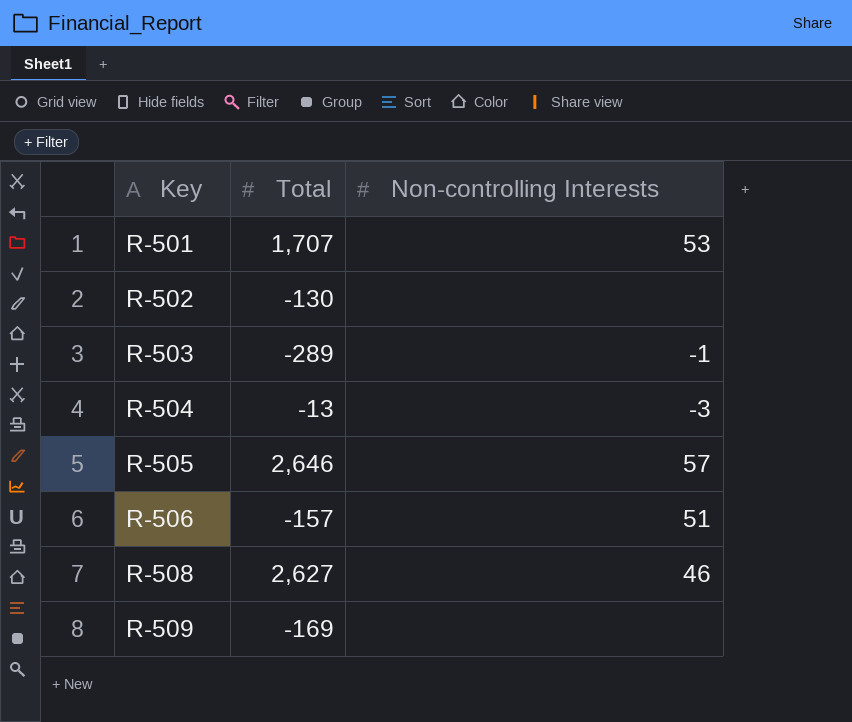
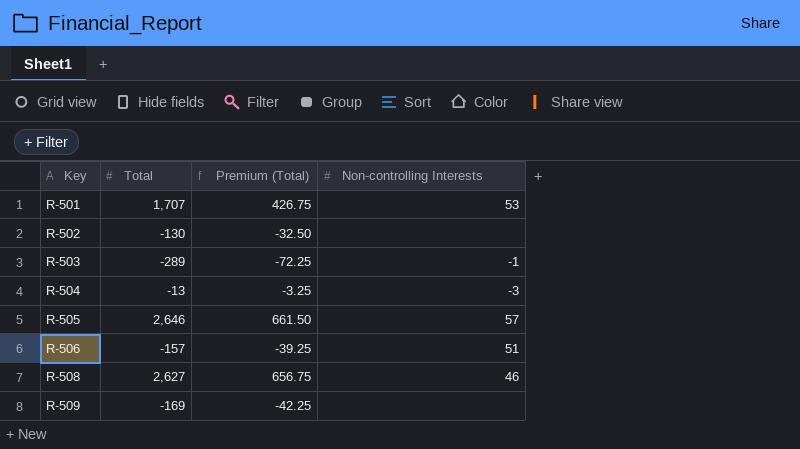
column Premium (Total) | formula: none -> [Total] * 0.25

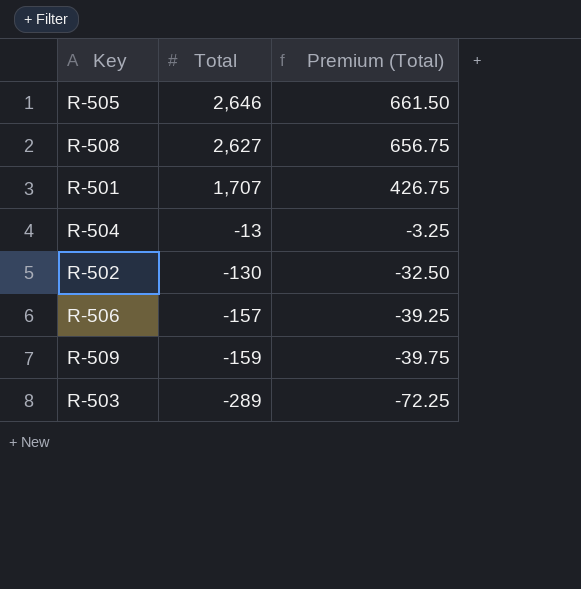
row order: Key ascending -> Total descending
column Non-controlling Interests | position: 4 -> none
R-509 | Total: -169 -> -159
R-509 | Premium (Total): -42.25 -> -39.75

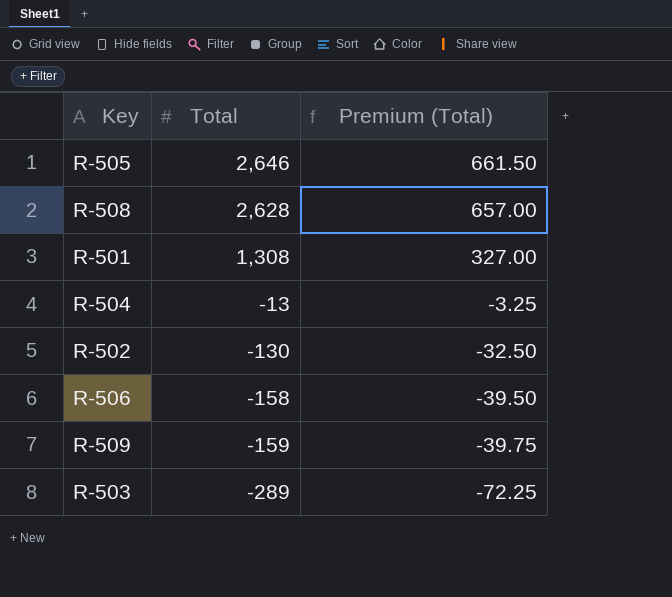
R-508 | Total: 2,627 -> 2,628
R-508 | Premium (Total): 656.75 -> 657.00
R-501 | Total: 1,707 -> 1,308
R-501 | Premium (Total): 426.75 -> 327.00
R-506 | Total: -157 -> -158
R-506 | Premium (Total): -39.25 -> -39.50

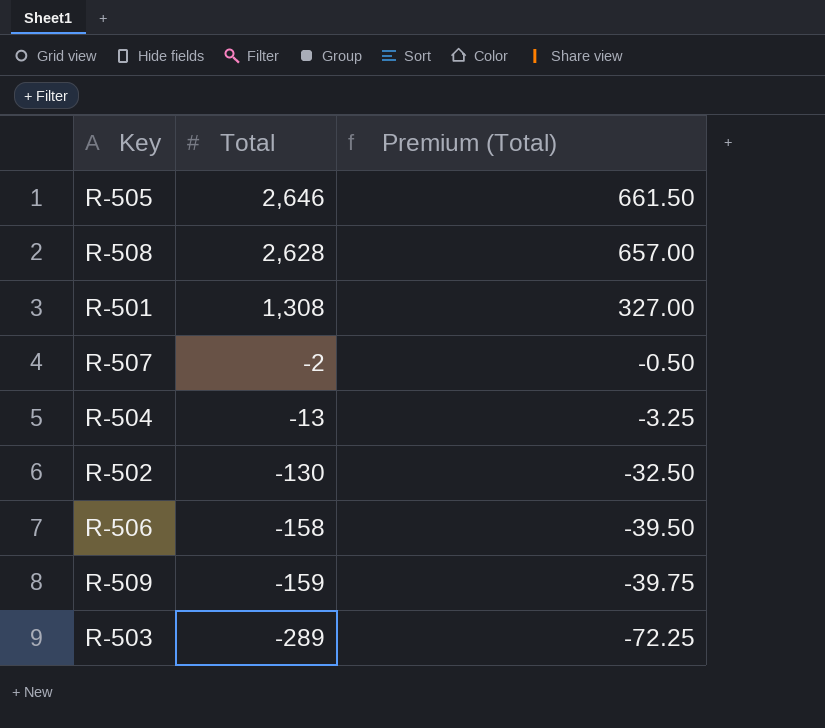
row R-507: none -> -2 | -0.50

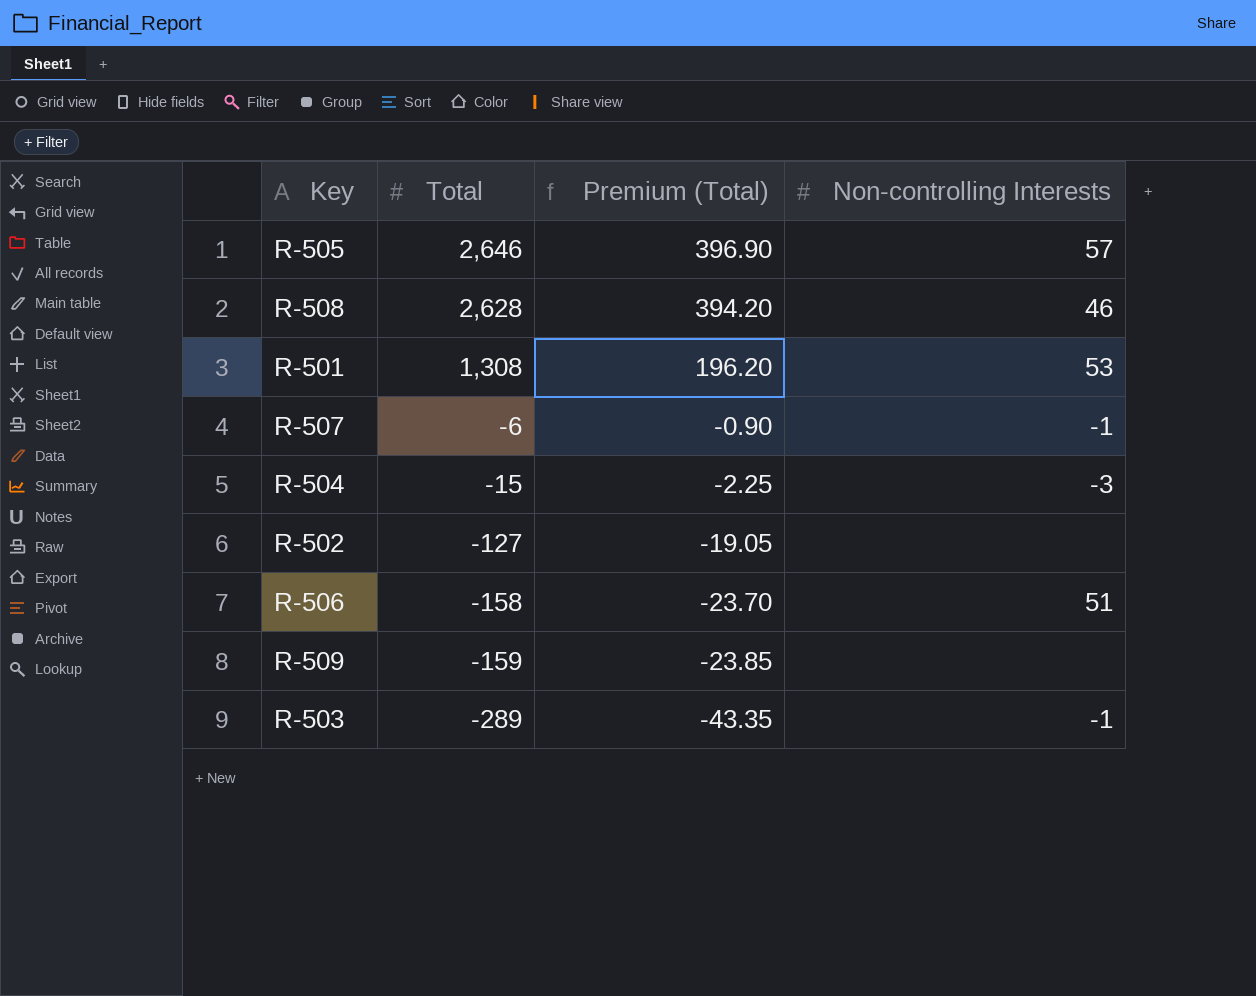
column Premium (Total) | formula: [Total] * 0.25 -> [Total] * 0.15
column Non-controlling Interests | position: none -> 4
R-507 | Total: -2 -> -6
R-504 | Total: -13 -> -15
R-502 | Total: -130 -> -127

